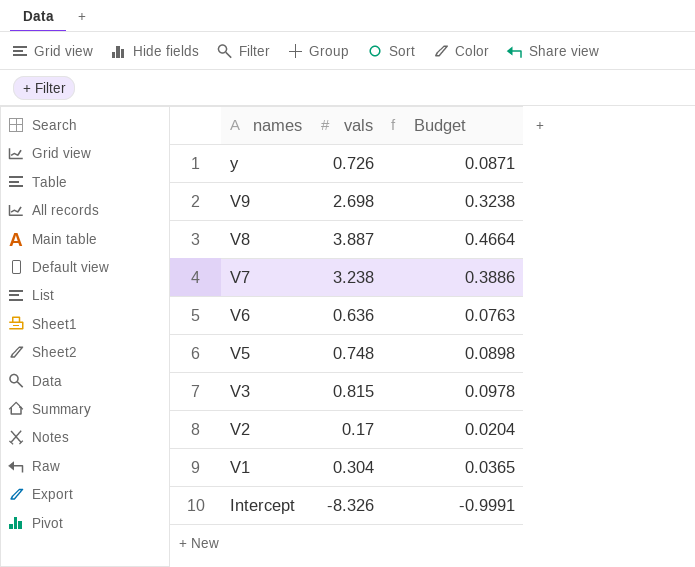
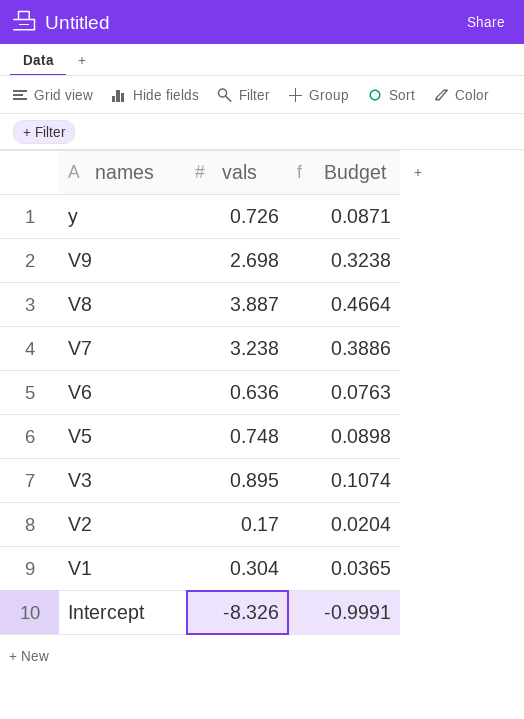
V3 | vals: 0.815 -> 0.895
V3 | Budget: 0.0978 -> 0.1074

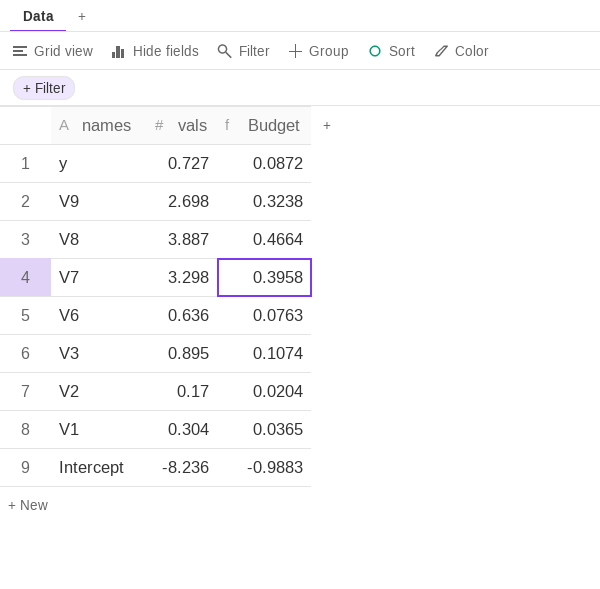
row V5: 0.748 | 0.0898 -> none
y | vals: 0.726 -> 0.727
y | Budget: 0.0871 -> 0.0872
V7 | vals: 3.238 -> 3.298
V7 | Budget: 0.3886 -> 0.3958
Intercept | vals: -8.326 -> -8.236
Intercept | Budget: -0.9991 -> -0.9883

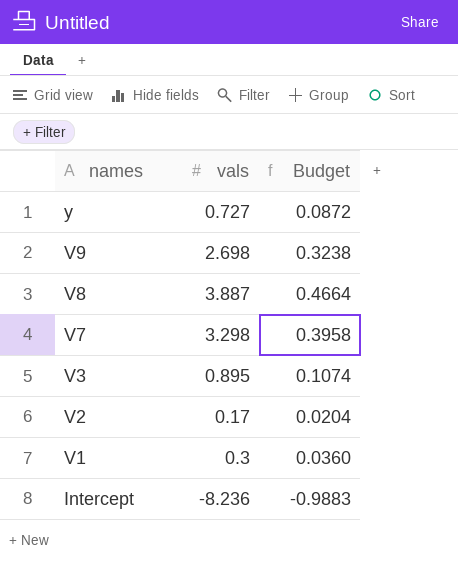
row V6: 0.636 | 0.0763 -> none
V1 | vals: 0.304 -> 0.3
V1 | Budget: 0.0365 -> 0.0360

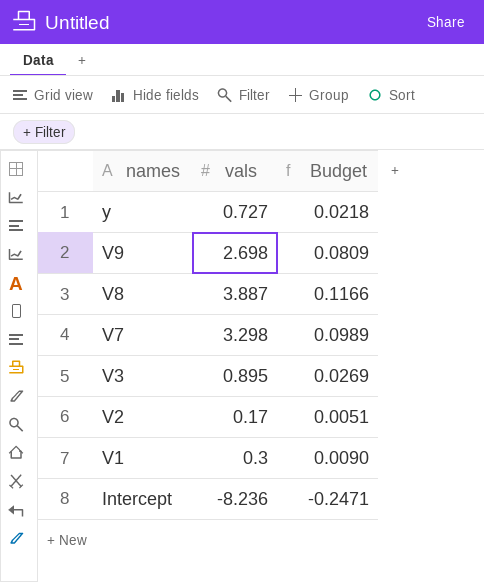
column Budget | formula: [vals] * 0.12 -> [vals] * 0.03

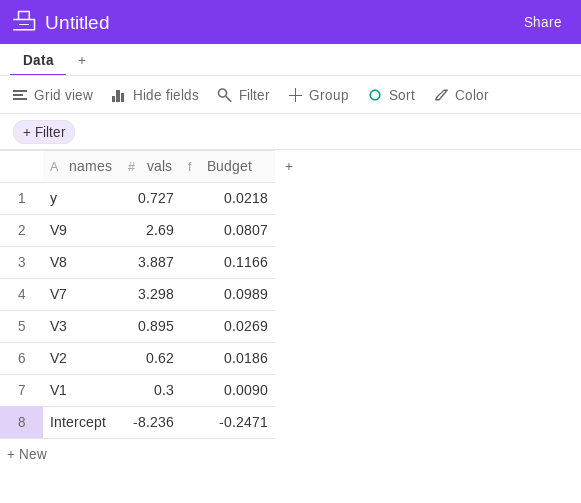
V9 | vals: 2.698 -> 2.69
V9 | Budget: 0.0809 -> 0.0807
V2 | vals: 0.17 -> 0.62
V2 | Budget: 0.0051 -> 0.0186

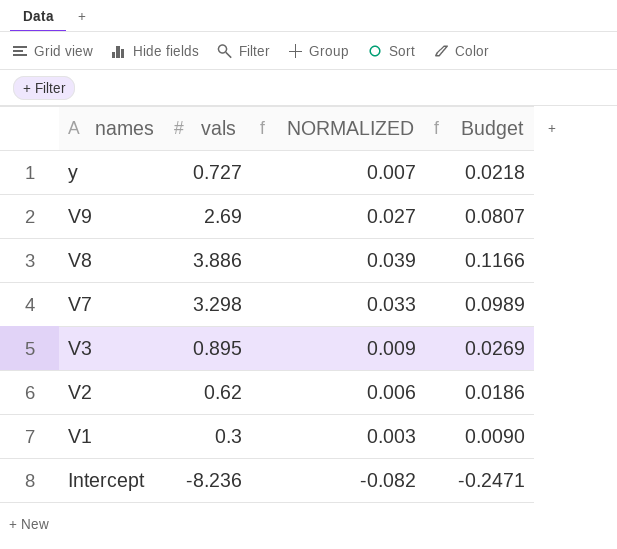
column NORMALIZED | formula: none -> [vals] * 0.01
V8 | vals: 3.887 -> 3.886

